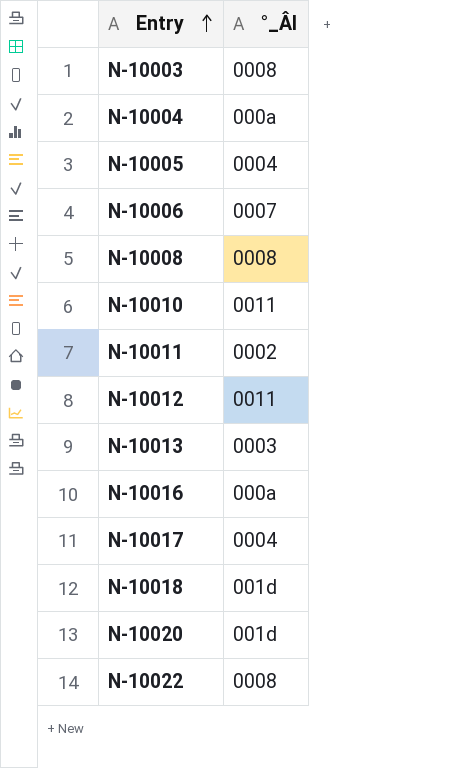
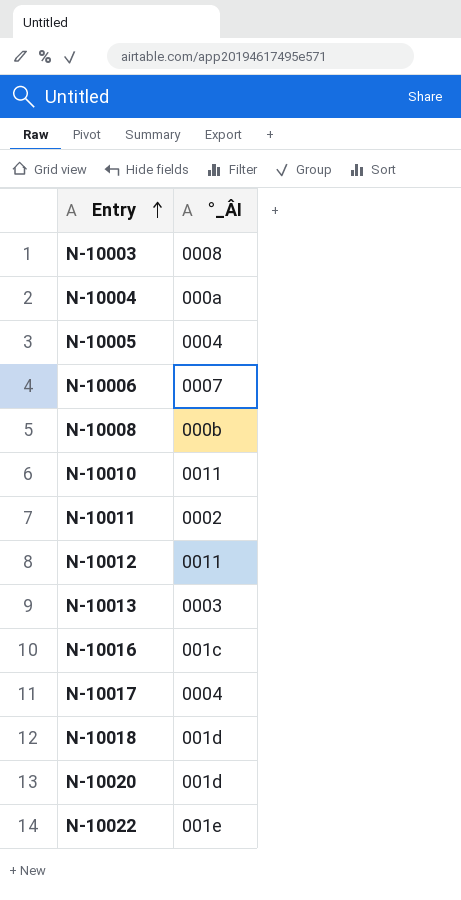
N-10008 | °_ÂI: 0008 -> 000b
N-10016 | °_ÂI: 000a -> 001c
N-10022 | °_ÂI: 0008 -> 001e

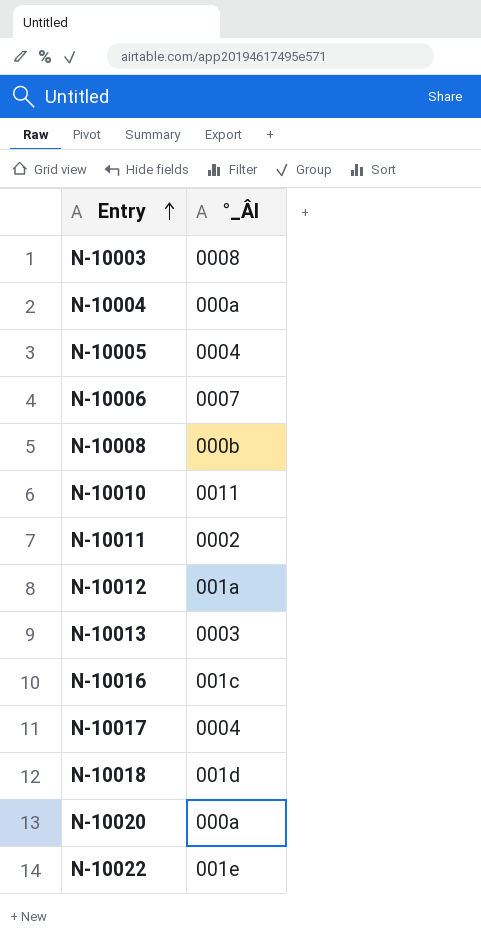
N-10012 | °_ÂI: 0011 -> 001a
N-10020 | °_ÂI: 001d -> 000a

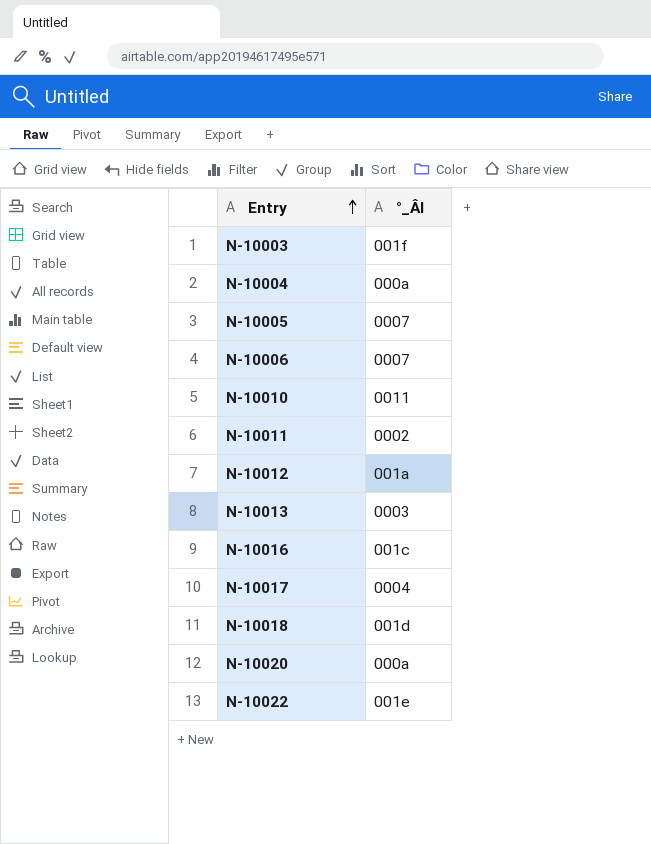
row N-10008: 000b -> none
N-10003 | °_ÂI: 0008 -> 001f
N-10005 | °_ÂI: 0004 -> 0007

